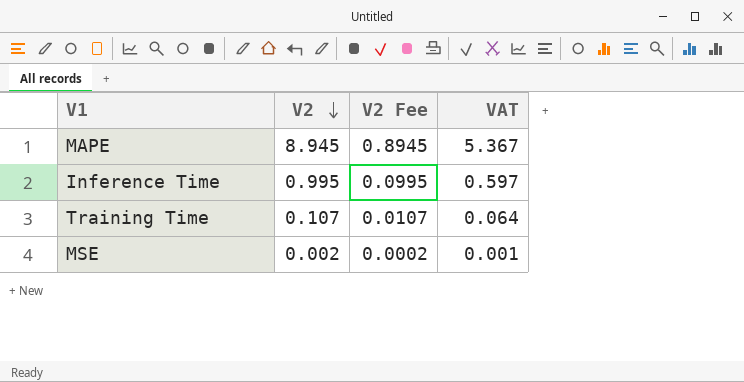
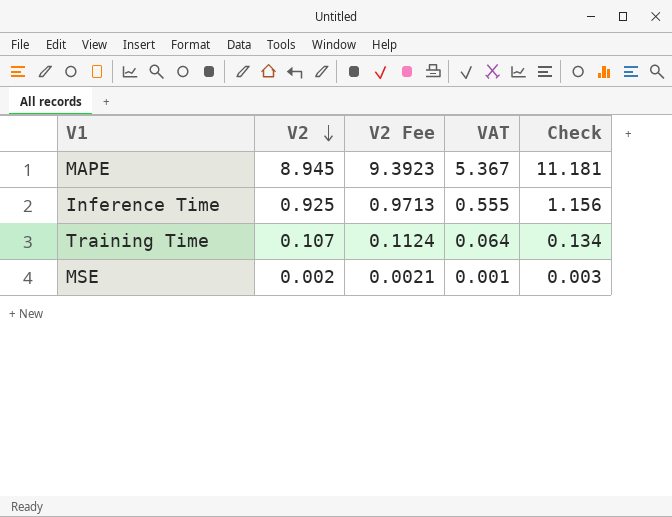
column V2 Fee | formula: [V2] * 0.1 -> [V2] * 1.05
column Check | formula: none -> [V2] * 1.25
Inference Time | V2: 0.995 -> 0.925
Inference Time | VAT: 0.597 -> 0.555

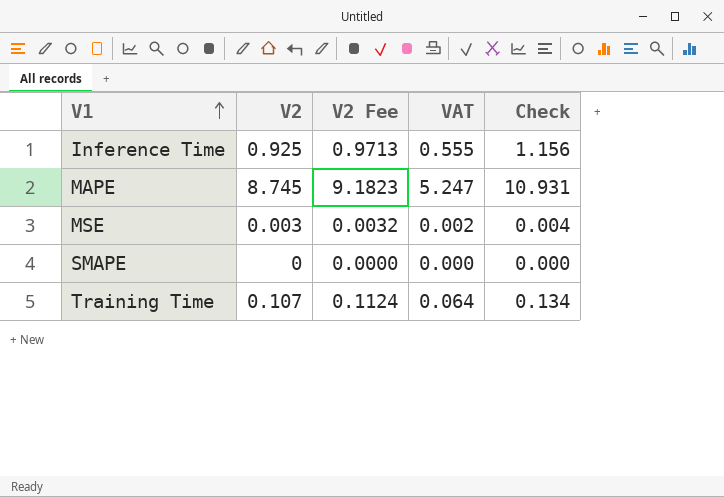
row order: V2 descending -> V1 ascending
MAPE | V2: 8.945 -> 8.745
MAPE | V2 Fee: 9.3923 -> 9.1823
MAPE | VAT: 5.367 -> 5.247
MAPE | Check: 11.181 -> 10.931
MSE | V2: 0.002 -> 0.003
MSE | V2 Fee: 0.0021 -> 0.0032
MSE | VAT: 0.001 -> 0.002
MSE | Check: 0.003 -> 0.004
row SMAPE: none -> 0 | 0.0000 | 0.000 | 0.000

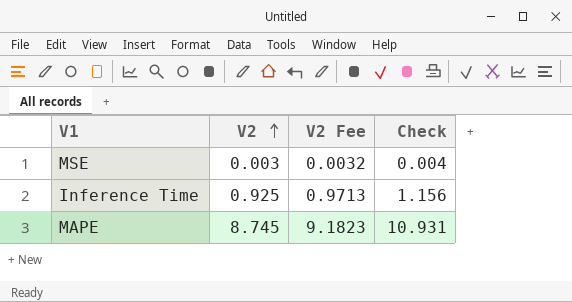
row order: V1 ascending -> V2 ascending
column VAT | formula: [V2] * 0.6 -> none
row SMAPE: 0 | 0.0000 | 0.000 | 0.000 -> none
row Training Time: 0.107 | 0.1124 | 0.064 | 0.134 -> none

